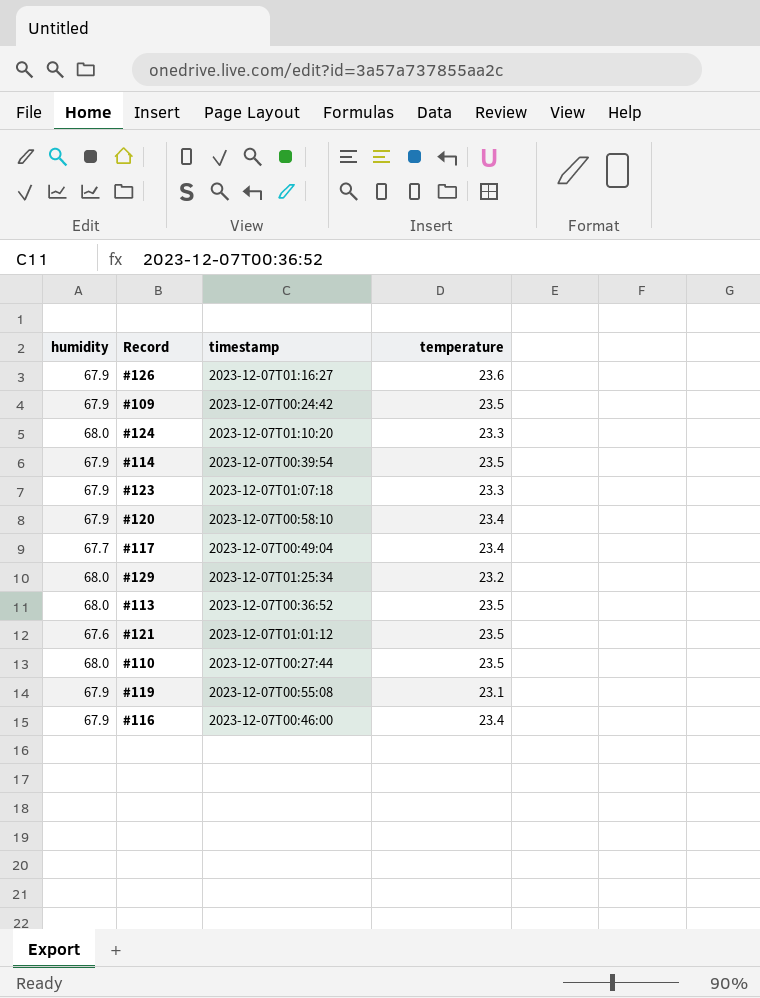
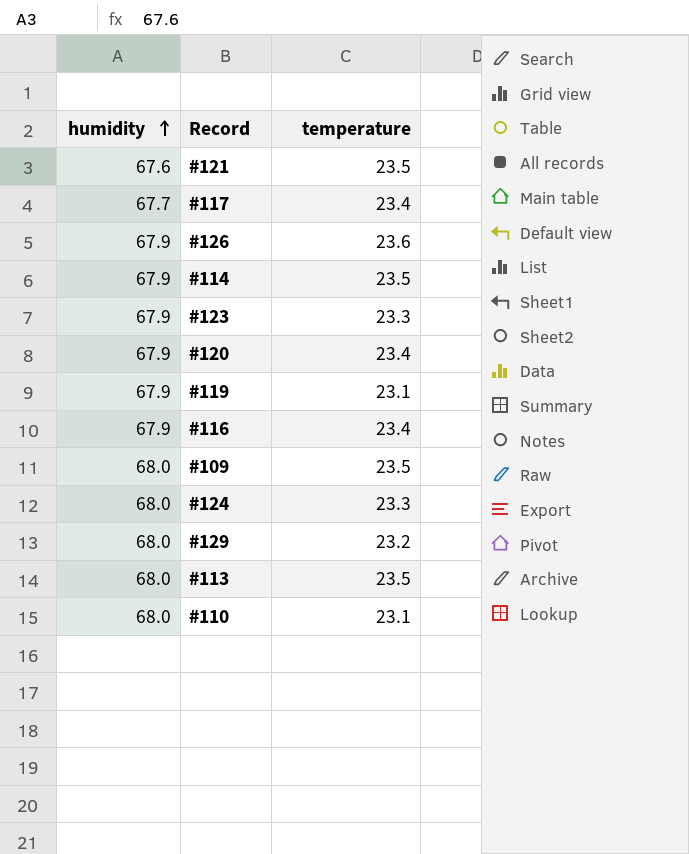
row order: none -> humidity ascending
column timestamp | position: 3 -> none
#109 | humidity: 67.9 -> 68.0
#110 | temperature: 23.5 -> 23.1

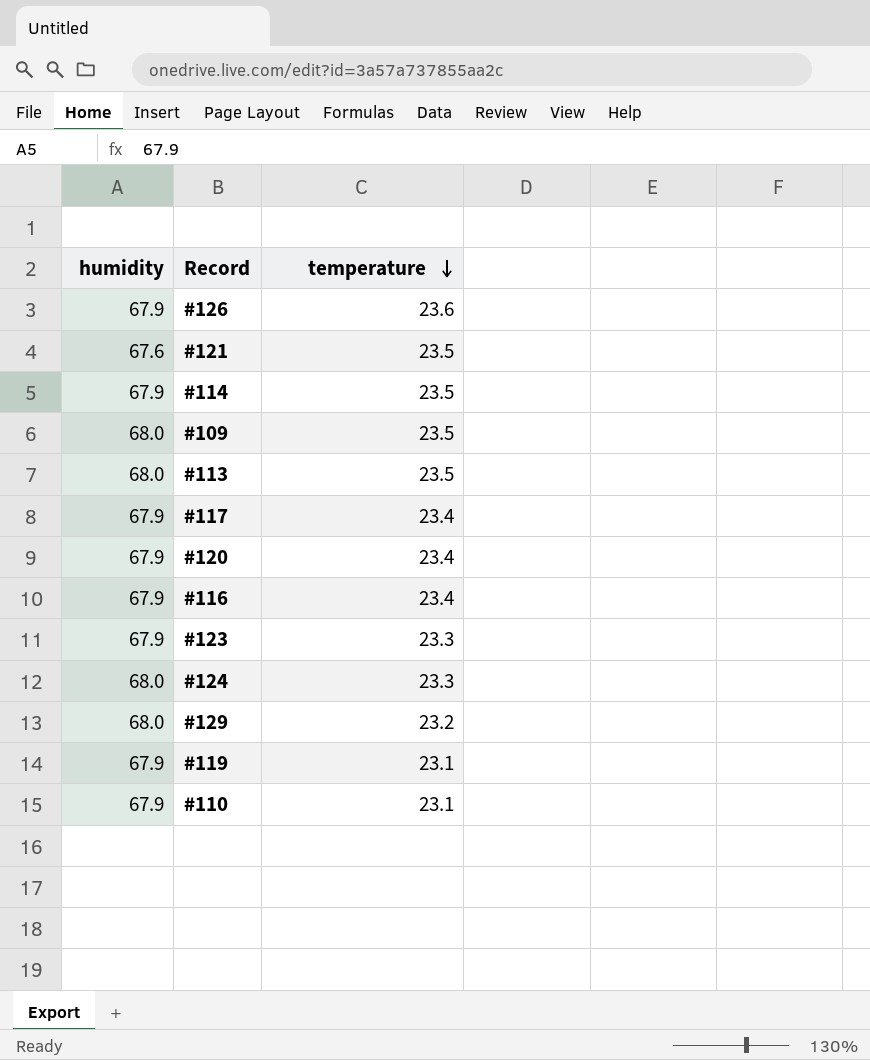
row order: humidity ascending -> temperature descending
#117 | humidity: 67.7 -> 67.9
#110 | humidity: 68.0 -> 67.9

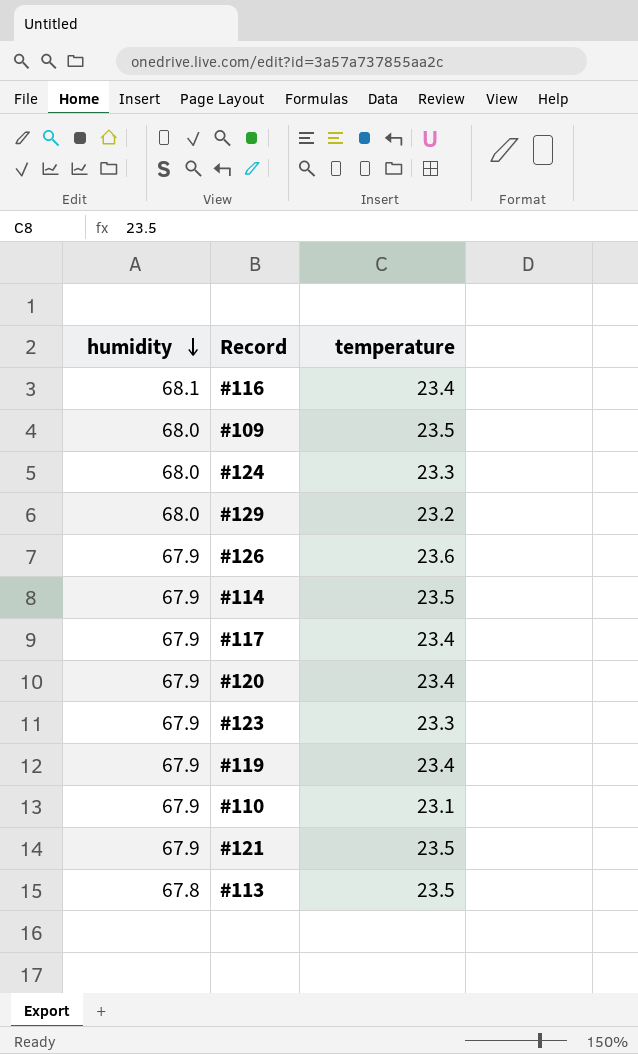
row order: temperature descending -> humidity descending
#116 | humidity: 67.9 -> 68.1
#119 | temperature: 23.1 -> 23.4
#121 | humidity: 67.6 -> 67.9
#113 | humidity: 68.0 -> 67.8

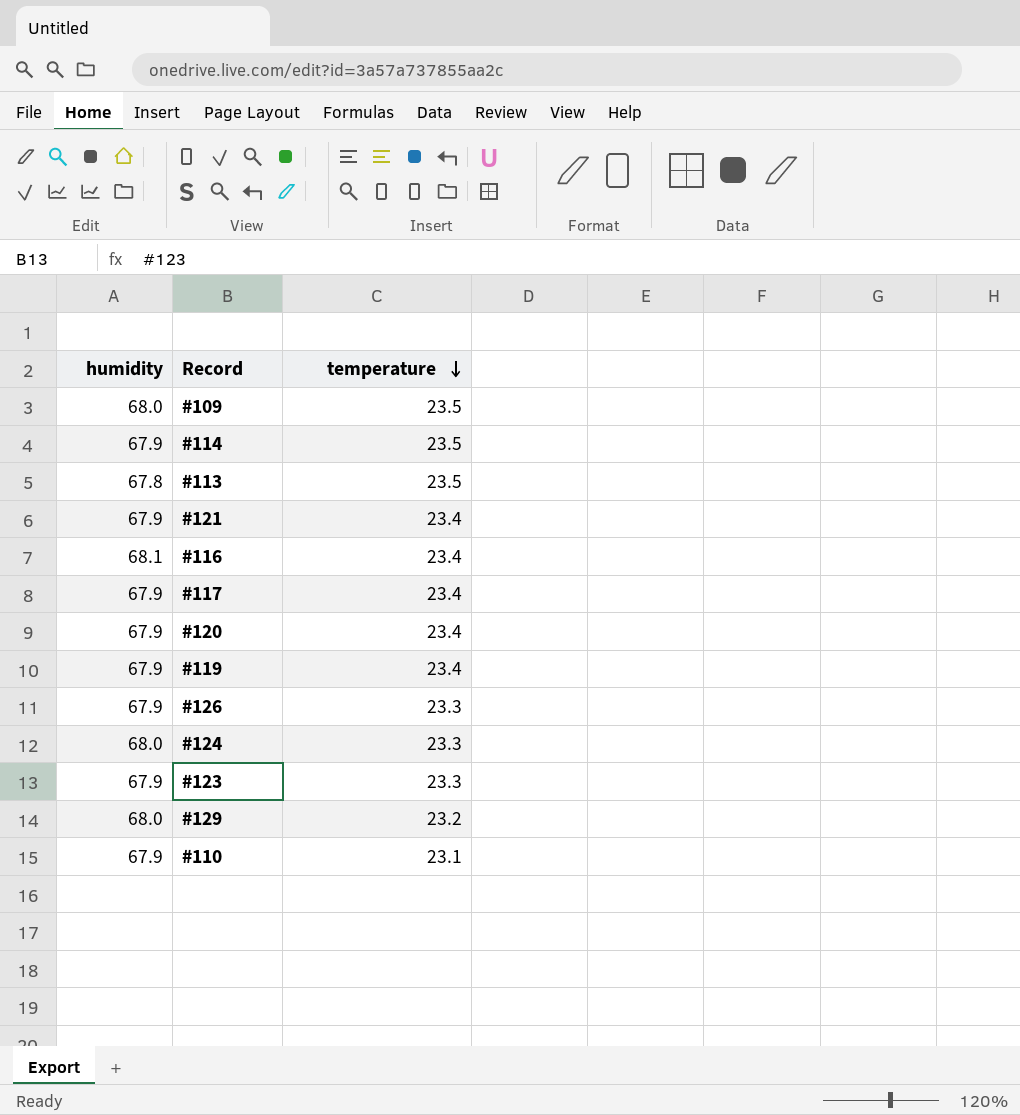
row order: humidity descending -> temperature descending
#121 | temperature: 23.5 -> 23.4
#126 | temperature: 23.6 -> 23.3

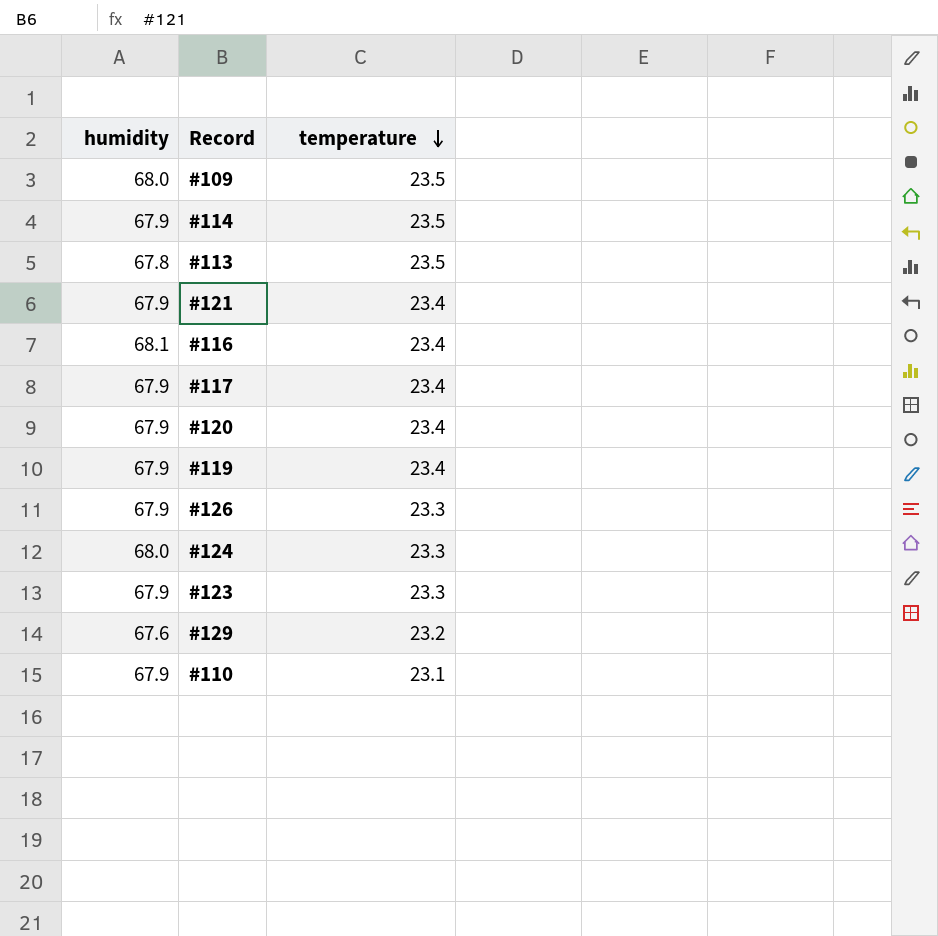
#129 | humidity: 68.0 -> 67.6

